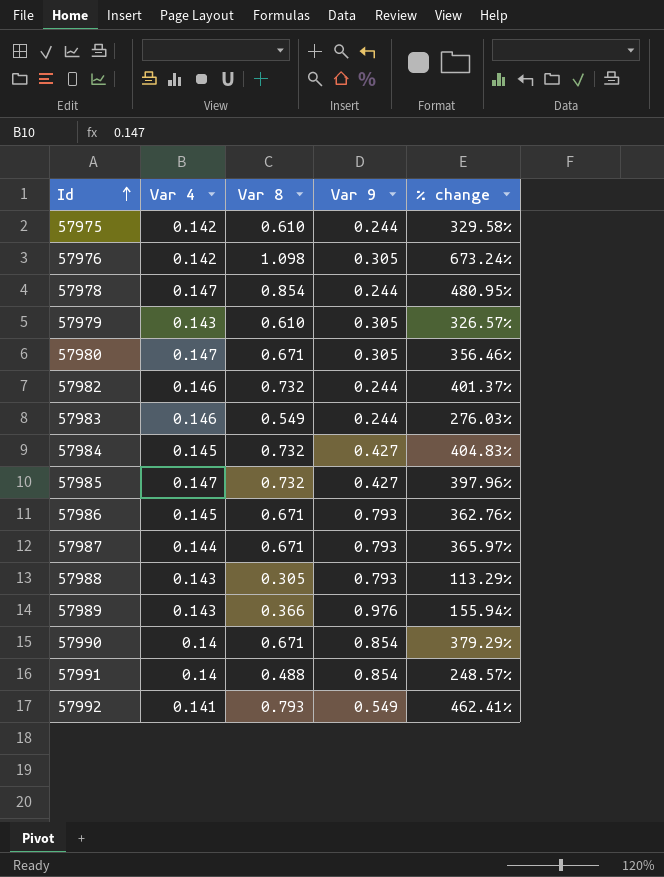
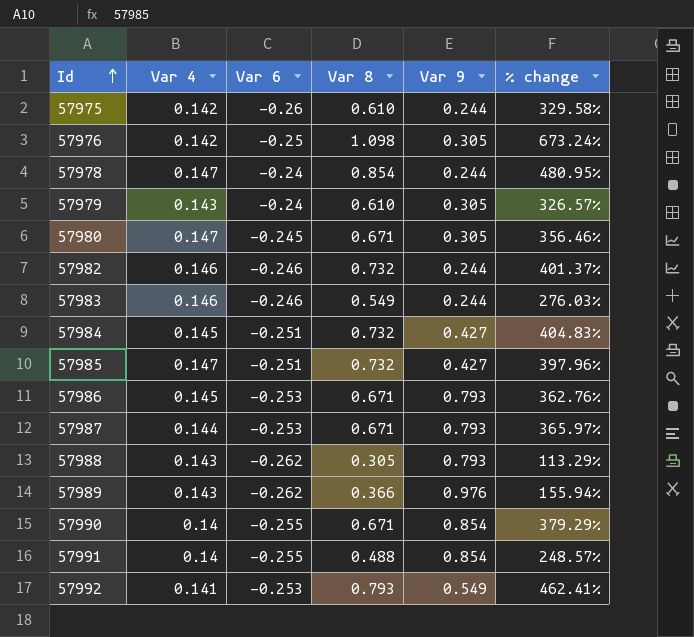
column Var 6 | position: none -> 3

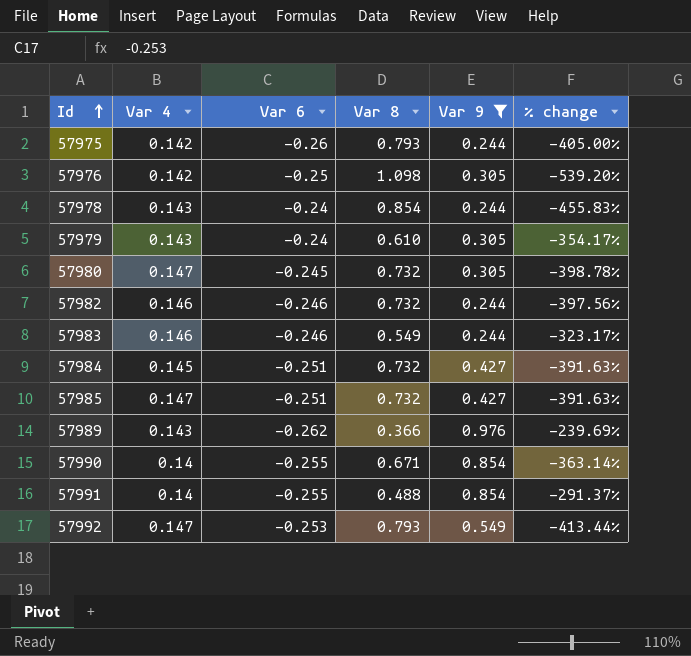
filter: none -> Var 9 != 0.793
column % change | formula: ([Var 8] - [Var 4]) / [Var 4] -> ([Var 8] - [Var 6]) / [Var 6]
57975 | Var 8: 0.610 -> 0.793
57978 | Var 4: 0.147 -> 0.143
57980 | Var 8: 0.671 -> 0.732
57992 | Var 4: 0.141 -> 0.147

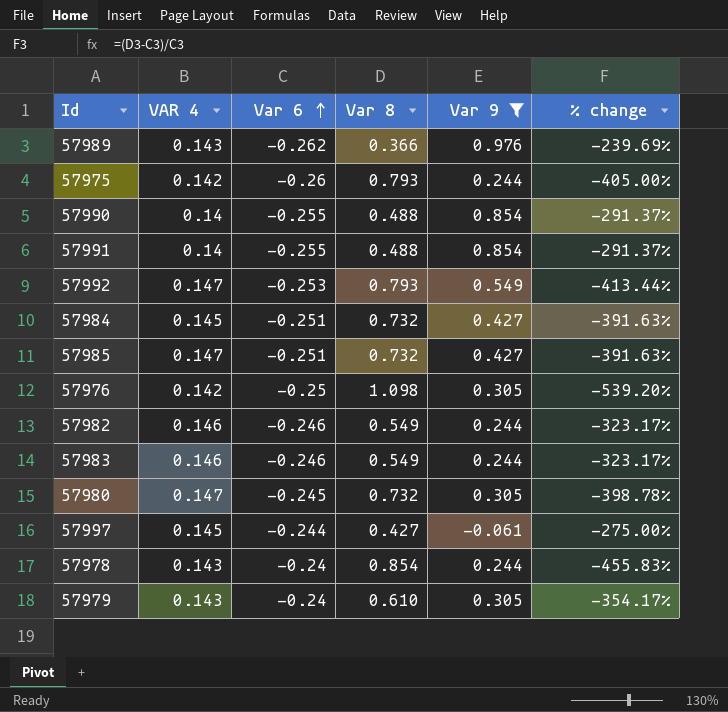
row order: Id ascending -> Var 6 ascending
column name: Var 4 -> VAR 4
57990 | Var 8: 0.671 -> 0.488
57990 | % change: -363.14% -> -291.37%
57982 | Var 8: 0.732 -> 0.549
57982 | % change: -397.56% -> -323.17%
row 57997: none -> 0.145 | -0.244 | 0.427 | -0.061 | -275.00%

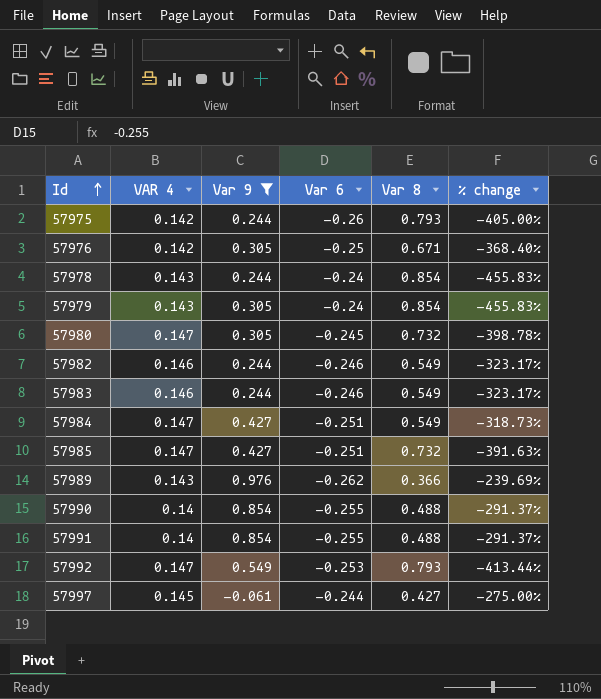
row order: Var 6 ascending -> Id ascending
column Var 9 | position: 5 -> 3
57976 | Var 8: 1.098 -> 0.671
57976 | % change: -539.20% -> -368.40%
57979 | Var 8: 0.610 -> 0.854
57979 | % change: -354.17% -> -455.83%
57984 | VAR 4: 0.145 -> 0.147
57984 | Var 8: 0.732 -> 0.549
57984 | % change: -391.63% -> -318.73%

